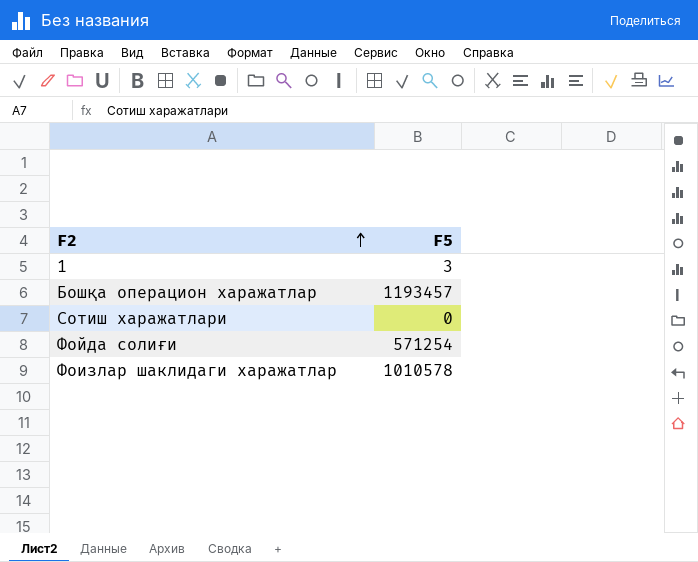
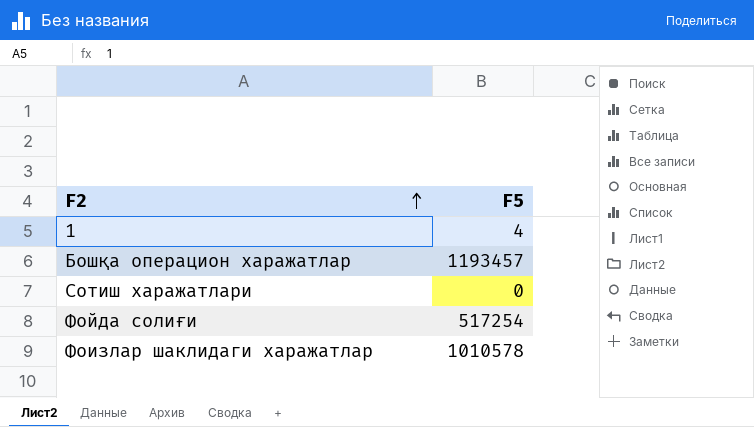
1 | F5: 3 -> 4
Фойда солиғи | F5: 571254 -> 517254

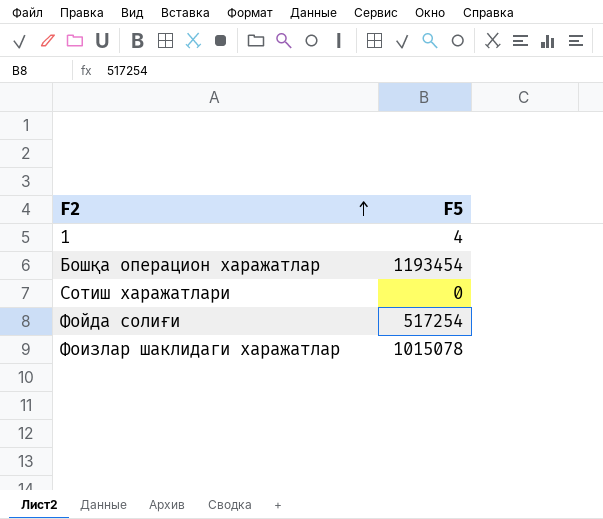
Бошқа операцион харажатлар | F5: 1193457 -> 1193454
Фоизлар шаклидаги харажатлар | F5: 1010578 -> 1015078

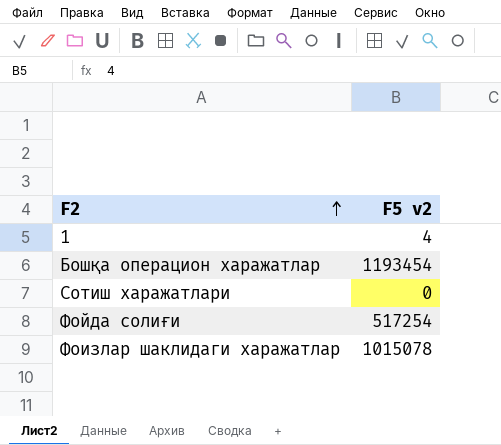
column name: F5 -> F5 v2

